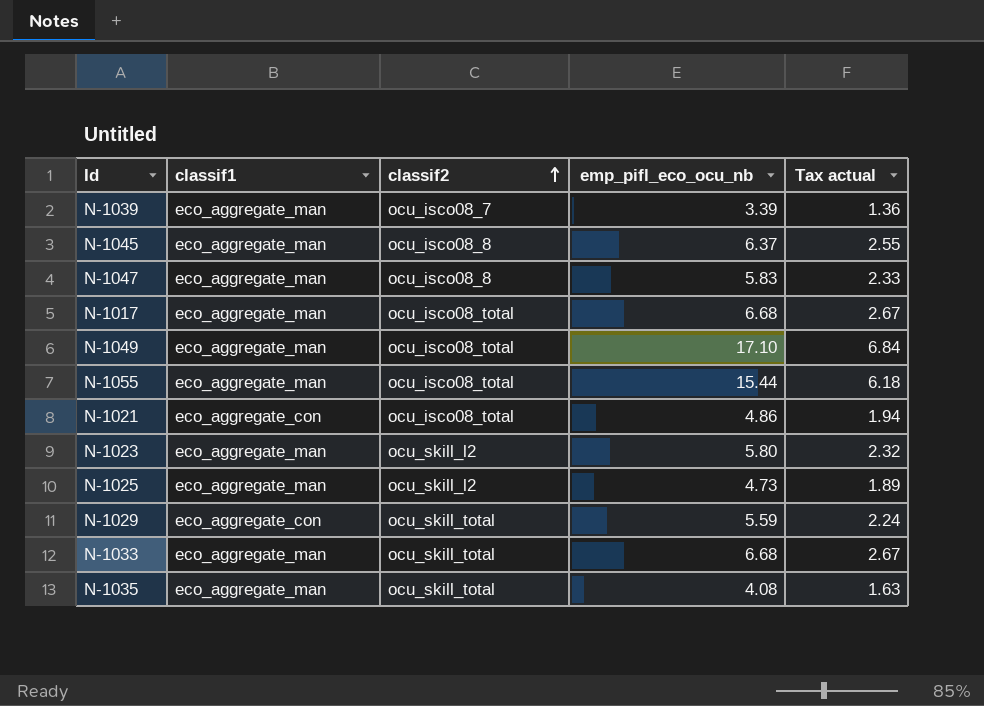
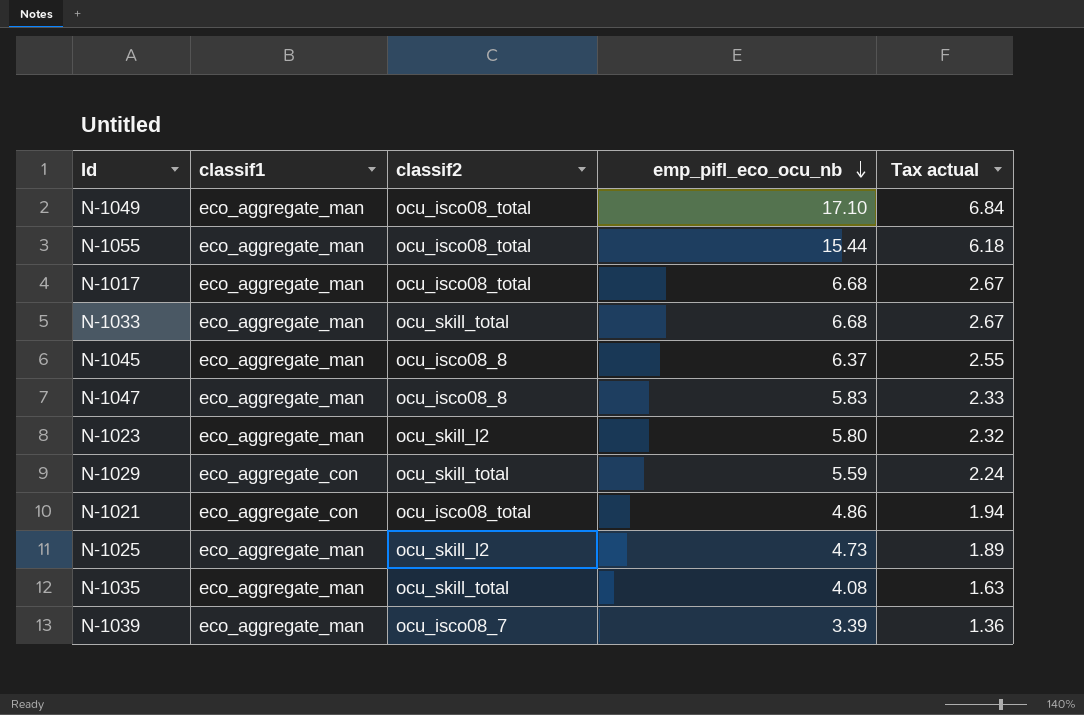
row order: classif2 ascending -> emp_pifl_eco_ocu_nb descending

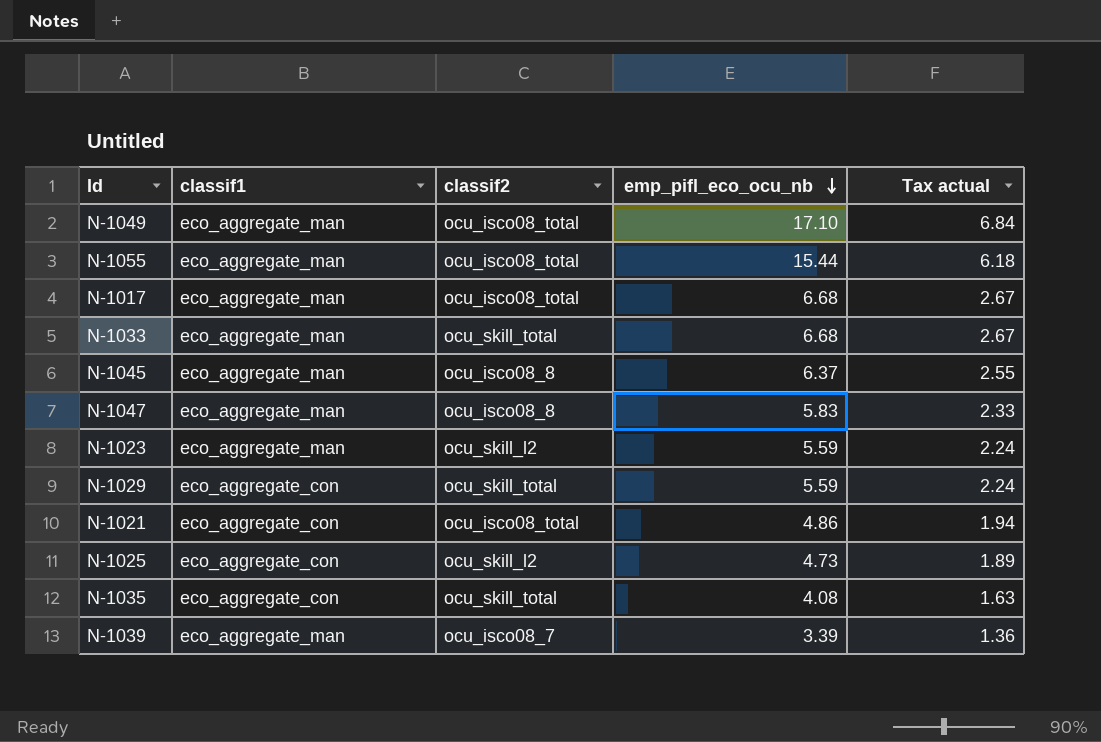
N-1023 | emp_pifl_eco_ocu_nb: 5.80 -> 5.59
N-1023 | Tax actual: 2.32 -> 2.24
N-1025 | classif1: eco_aggregate_man -> eco_aggregate_con
N-1035 | classif1: eco_aggregate_man -> eco_aggregate_con

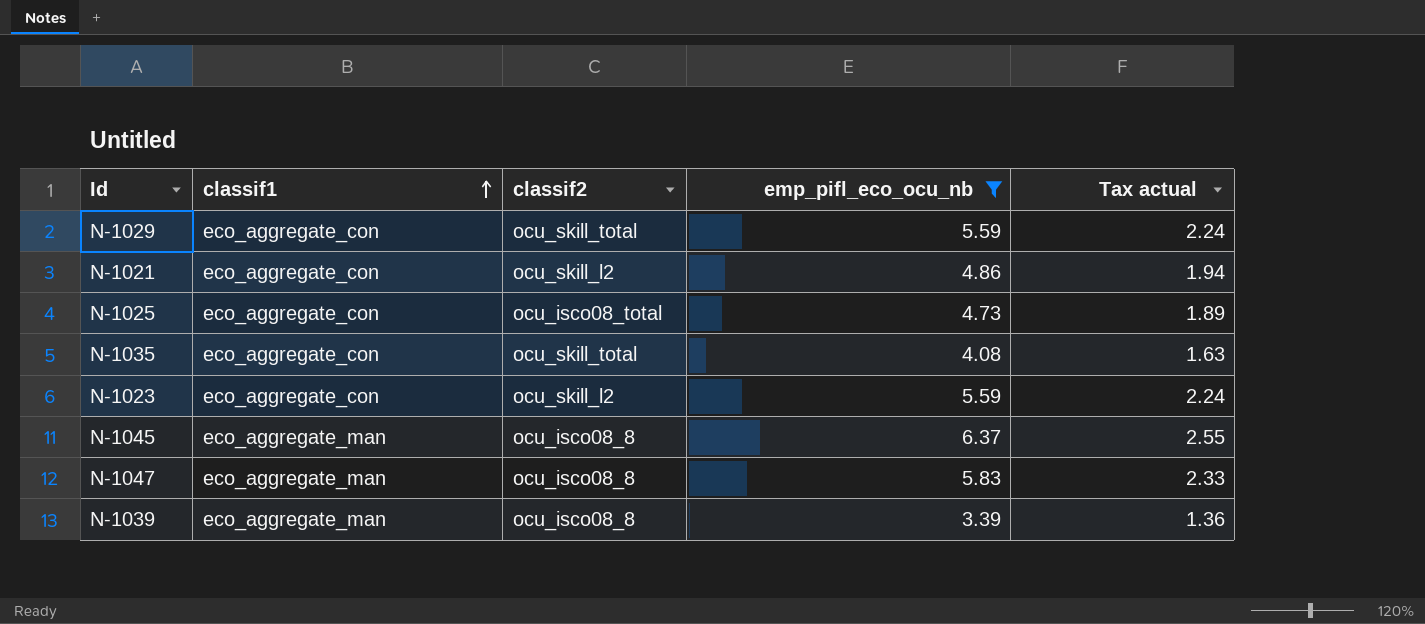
filter: none -> emp_pifl_eco_ocu_nb <= 6.37
row order: emp_pifl_eco_ocu_nb descending -> classif1 ascending
N-1021 | classif2: ocu_isco08_total -> ocu_skill_l2
N-1025 | classif2: ocu_skill_l2 -> ocu_isco08_total
N-1023 | classif1: eco_aggregate_man -> eco_aggregate_con
N-1039 | classif2: ocu_isco08_7 -> ocu_isco08_8

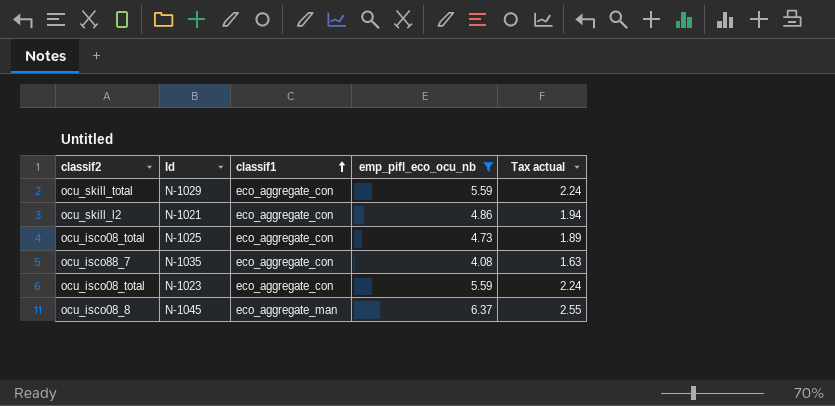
column classif2 | position: 3 -> 1
row N-1047: eco_aggregate_man | ocu_isco08_8 | 5.83 | 2.33 -> none
row N-1039: eco_aggregate_man | ocu_isco08_8 | 3.39 | 1.36 -> none
N-1035 | classif2: ocu_skill_total -> ocu_isco88_7
N-1023 | classif2: ocu_skill_l2 -> ocu_isco08_total

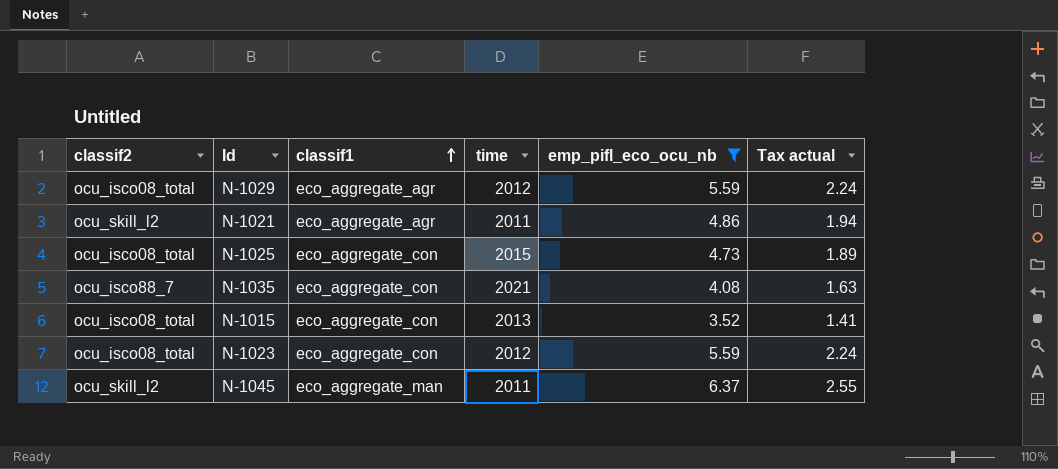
column time | position: none -> 4
N-1029 | classif2: ocu_skill_total -> ocu_isco08_total
N-1029 | classif1: eco_aggregate_con -> eco_aggregate_agr
N-1021 | classif1: eco_aggregate_con -> eco_aggregate_agr
row N-1015: none -> ocu_isco08_total | eco_aggregate_con | 2013 | 3.52 | 1.41
N-1045 | classif2: ocu_isco08_8 -> ocu_skill_l2

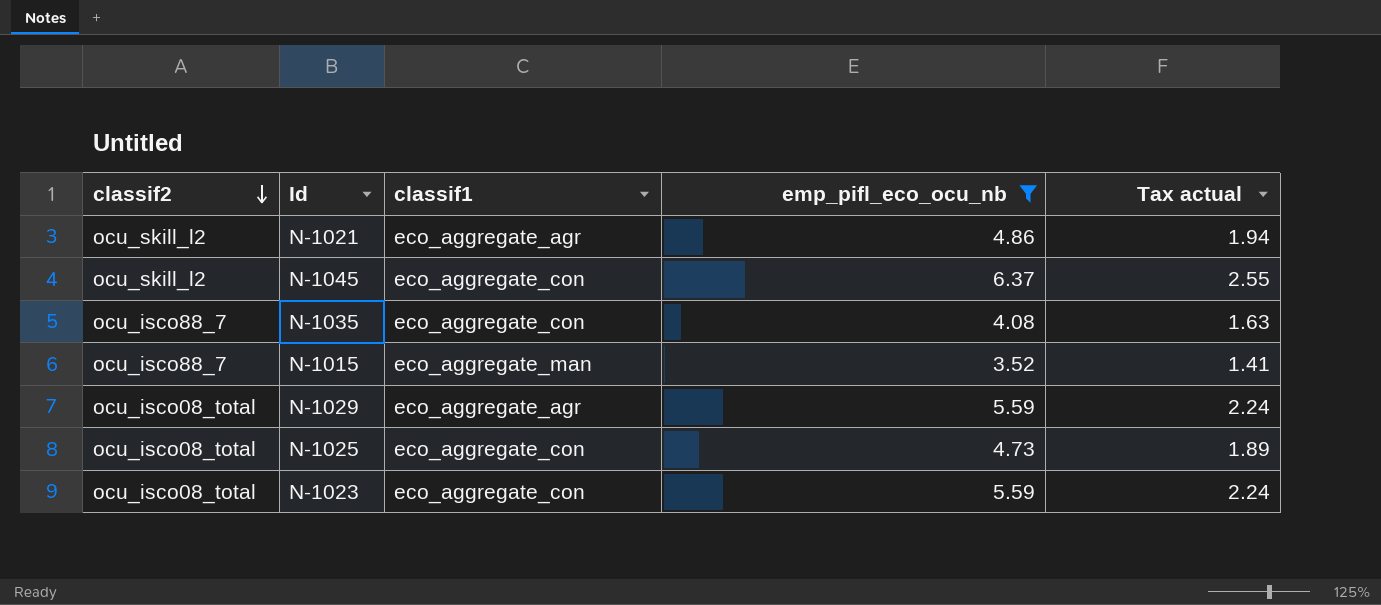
row order: classif1 ascending -> classif2 descending
column time | position: 4 -> none
N-1045 | classif1: eco_aggregate_man -> eco_aggregate_con
N-1015 | classif2: ocu_isco08_total -> ocu_isco88_7
N-1015 | classif1: eco_aggregate_con -> eco_aggregate_man

